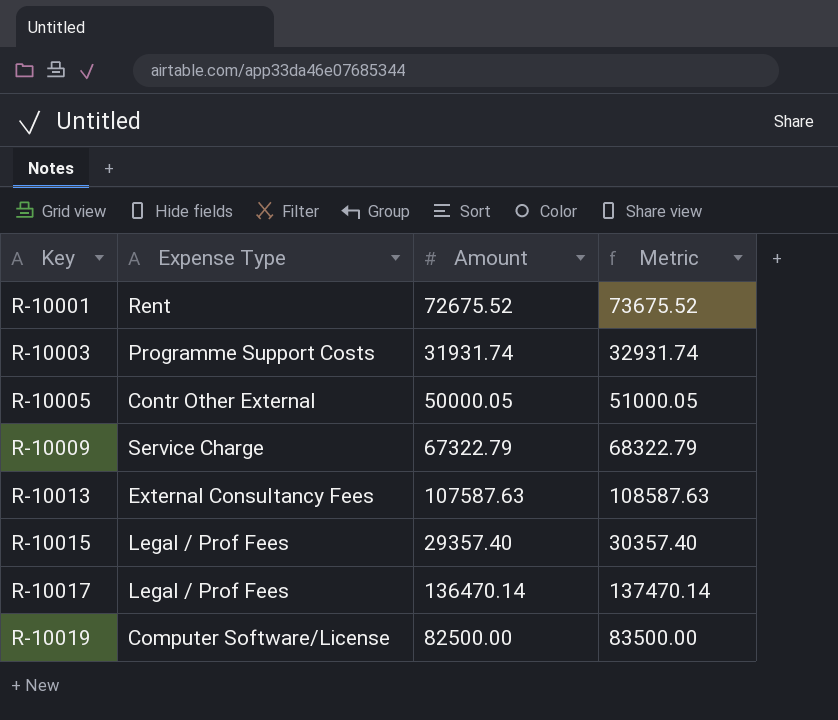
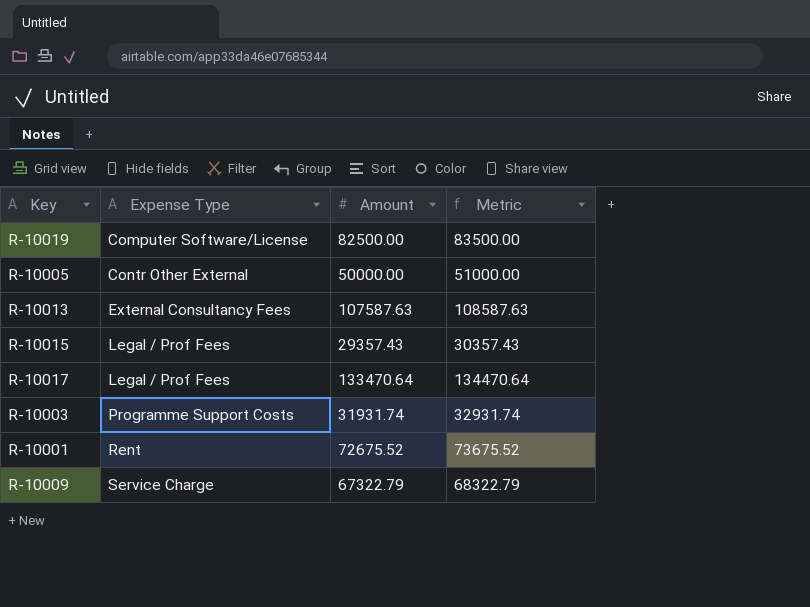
row order: Key ascending -> Expense Type ascending
R-10005 | Amount: 50000.05 -> 50000.00
R-10005 | Metric: 51000.05 -> 51000.00
R-10015 | Amount: 29357.40 -> 29357.43
R-10015 | Metric: 30357.40 -> 30357.43
R-10017 | Amount: 136470.14 -> 133470.64
R-10017 | Metric: 137470.14 -> 134470.64

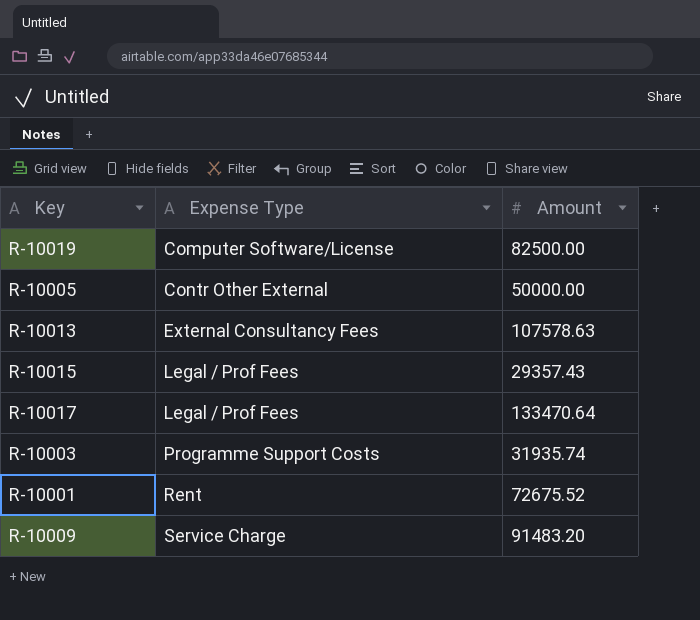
column Metric | formula: [Amount] + 1000 -> none
R-10013 | Amount: 107587.63 -> 107578.63
R-10003 | Amount: 31931.74 -> 31935.74
R-10009 | Amount: 67322.79 -> 91483.20

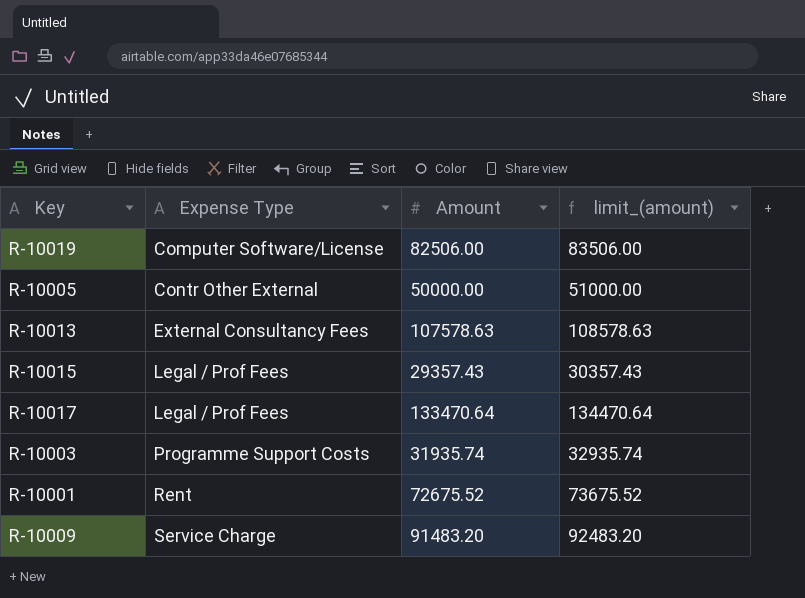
column limit_(amount) | formula: none -> [Amount] + 1000
R-10019 | Amount: 82500.00 -> 82506.00

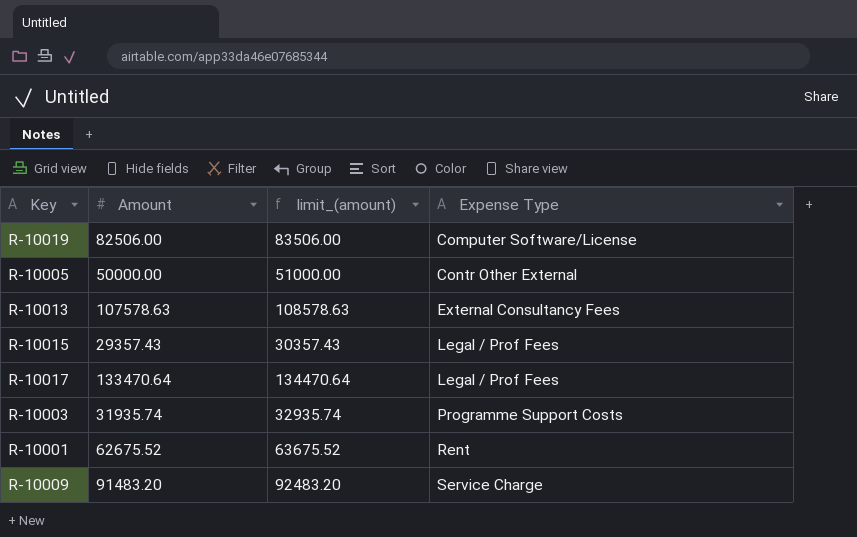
column Expense Type | position: 2 -> 4
R-10001 | Amount: 72675.52 -> 62675.52
R-10001 | limit_(amount): 73675.52 -> 63675.52

